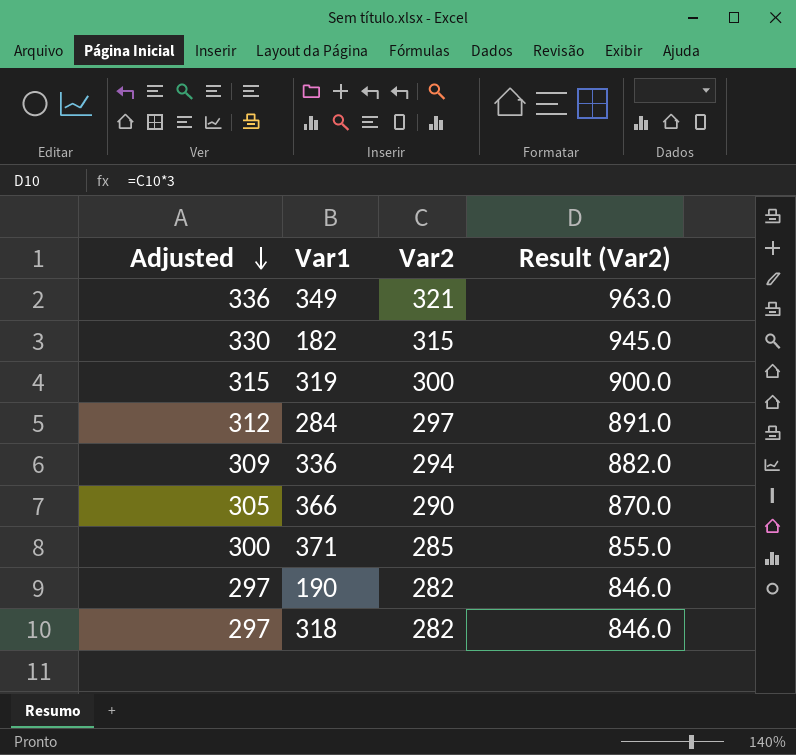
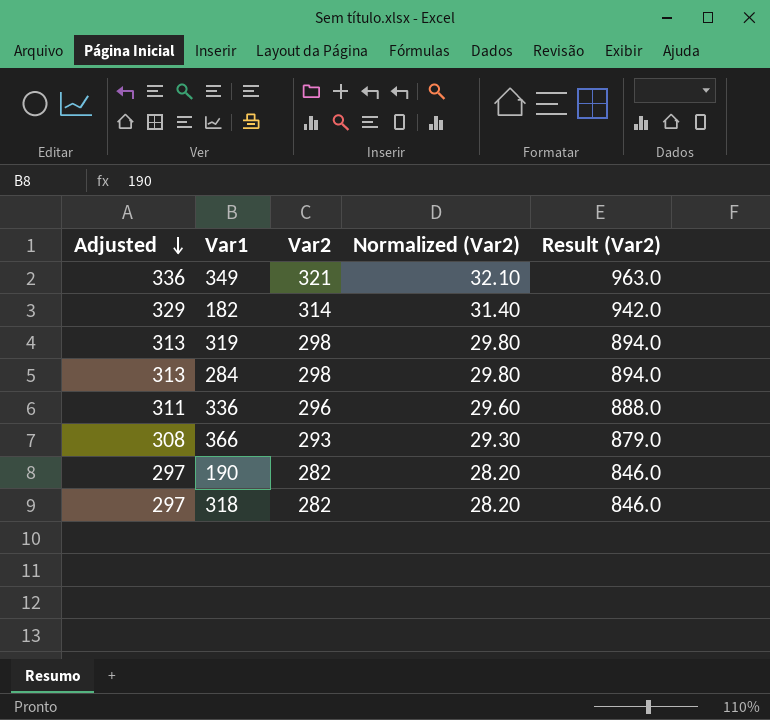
column Normalized (Var2) | formula: none -> [Var2] * 0.1
row 371: 300 | 285 | 855.0 -> none
182 | Adjusted: 330 -> 329
182 | Var2: 315 -> 314
182 | Result (Var2): 945.0 -> 942.0
319 | Adjusted: 315 -> 313
319 | Var2: 300 -> 298
319 | Result (Var2): 900.0 -> 894.0
284 | Adjusted: 312 -> 313
284 | Var2: 297 -> 298
284 | Result (Var2): 891.0 -> 894.0
336 | Adjusted: 309 -> 311
336 | Var2: 294 -> 296
336 | Result (Var2): 882.0 -> 888.0
366 | Adjusted: 305 -> 308
366 | Var2: 290 -> 293
366 | Result (Var2): 870.0 -> 879.0

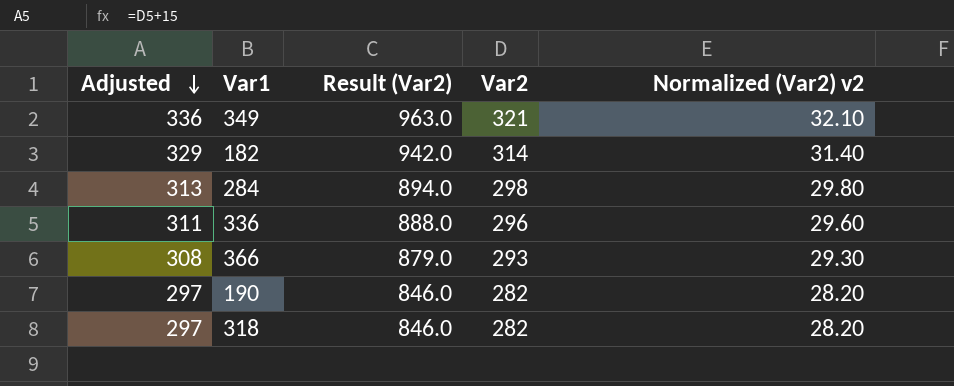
column Result (Var2) | position: 5 -> 3
column name: Normalized (Var2) -> Normalized (Var2) v2
row 319: 313 | 298 | 29.80 | 894.0 -> none

